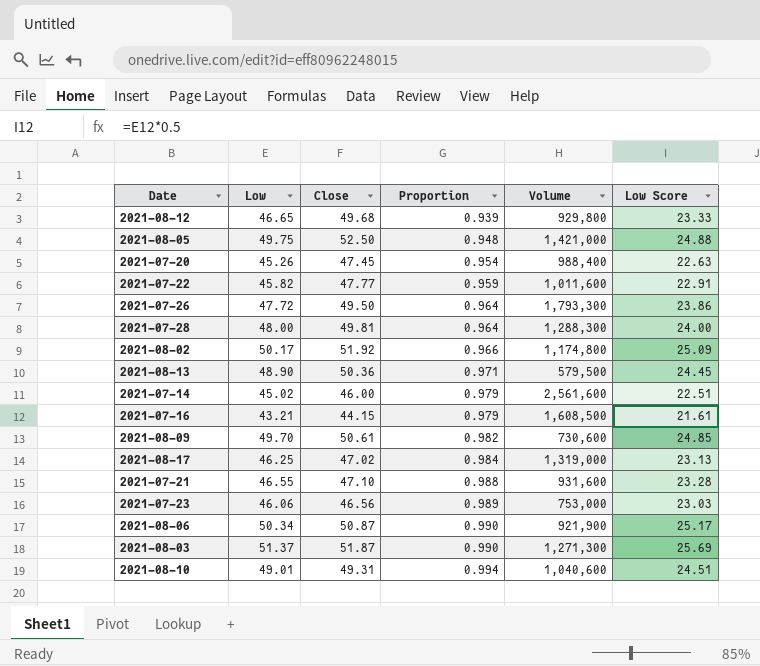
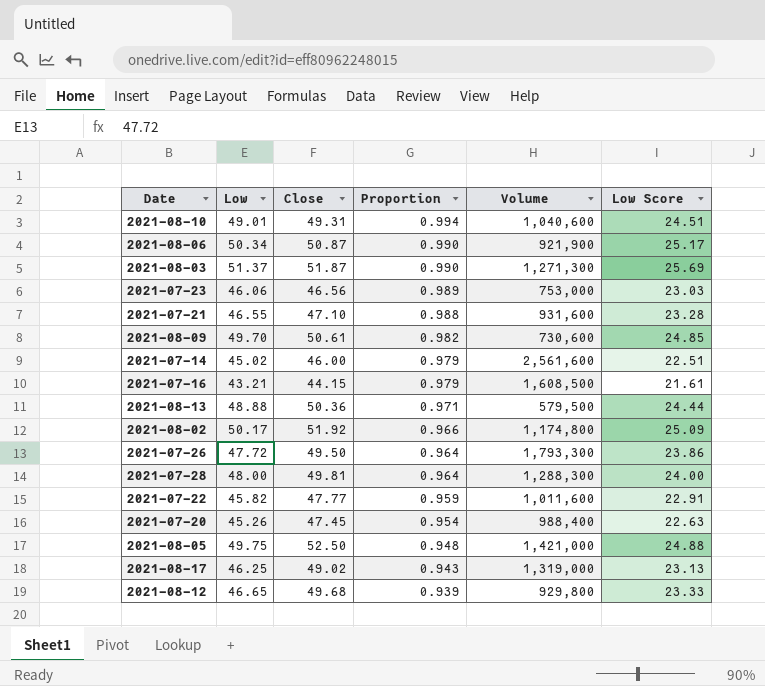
row order: Proportion ascending -> Proportion descending
2021-08-13 | Low: 48.90 -> 48.88
2021-08-13 | Low Score: 24.45 -> 24.44
2021-08-17 | Close: 47.02 -> 49.02
2021-08-17 | Proportion: 0.984 -> 0.943

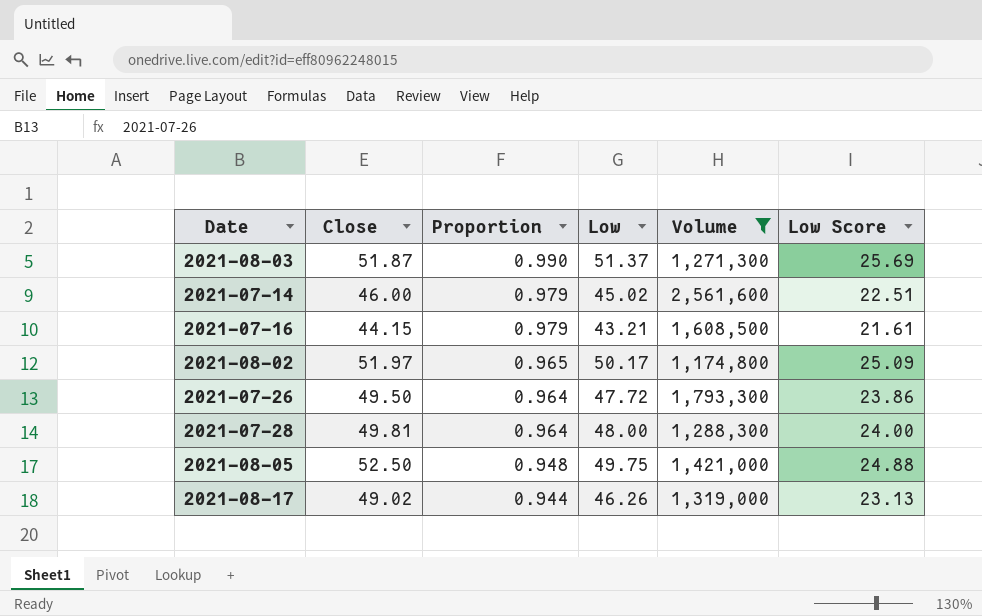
filter: none -> Volume >= 1,174,800
column Low | position: 2 -> 4
2021-08-02 | Close: 51.92 -> 51.97
2021-08-02 | Proportion: 0.966 -> 0.965
2021-08-17 | Proportion: 0.943 -> 0.944
2021-08-17 | Low: 46.25 -> 46.26

